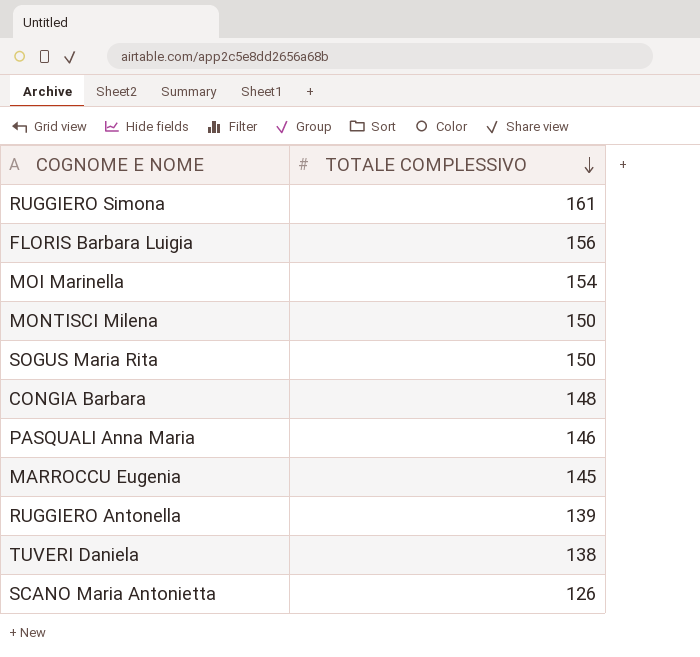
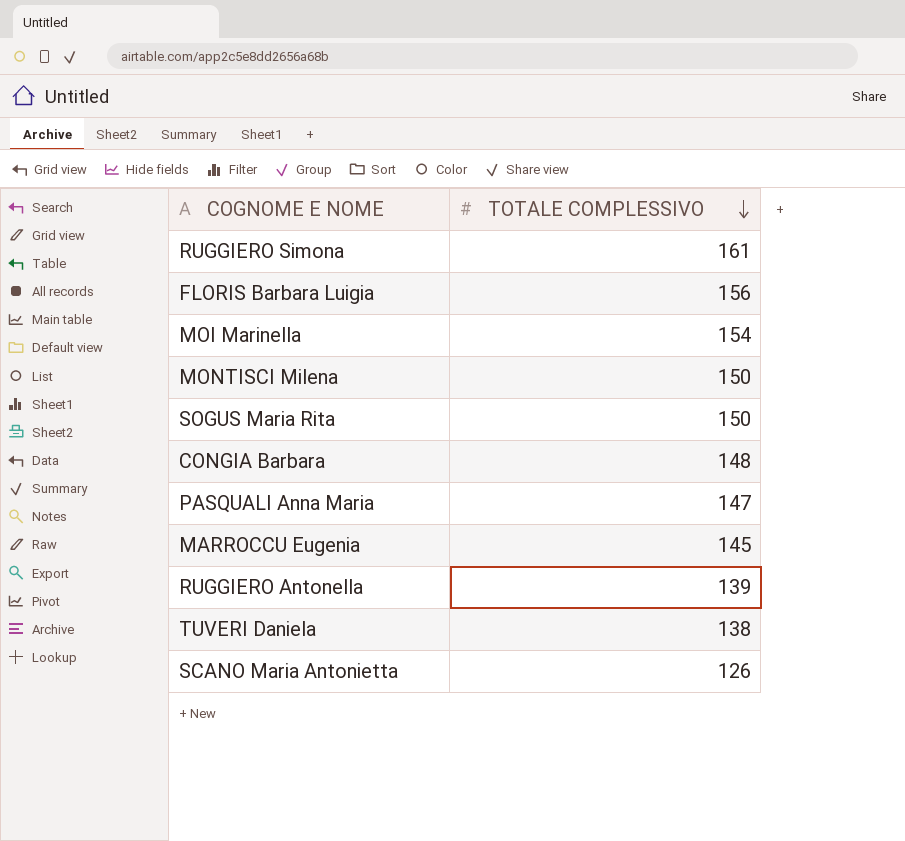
PASQUALI Anna Maria | TOTALE COMPLESSIVO: 146 -> 147

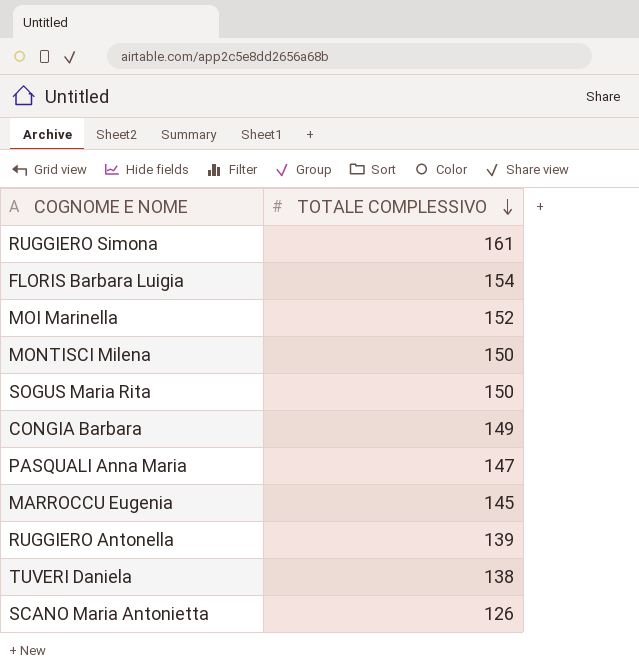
FLORIS Barbara Luigia | TOTALE COMPLESSIVO: 156 -> 154
MOI Marinella | TOTALE COMPLESSIVO: 154 -> 152
CONGIA Barbara | TOTALE COMPLESSIVO: 148 -> 149

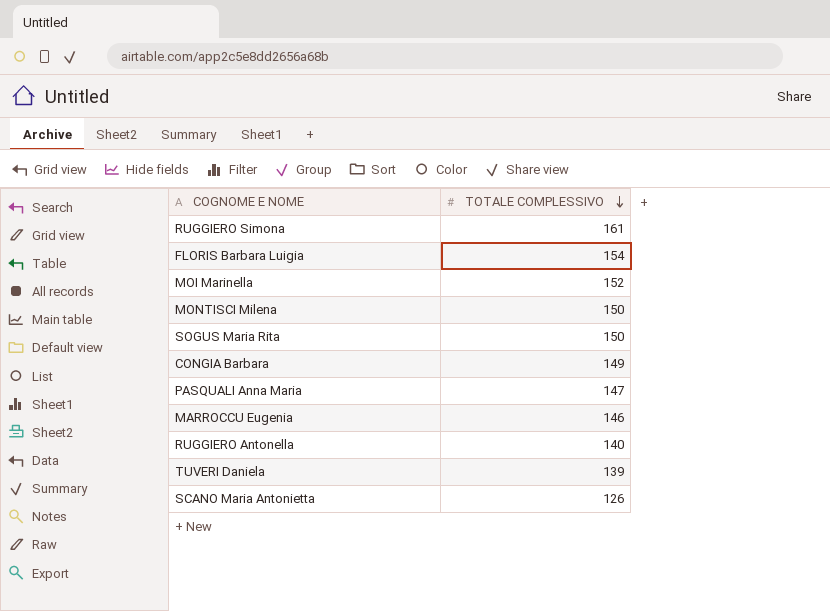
MARROCCU Eugenia | TOTALE COMPLESSIVO: 145 -> 146
RUGGIERO Antonella | TOTALE COMPLESSIVO: 139 -> 140
TUVERI Daniela | TOTALE COMPLESSIVO: 138 -> 139

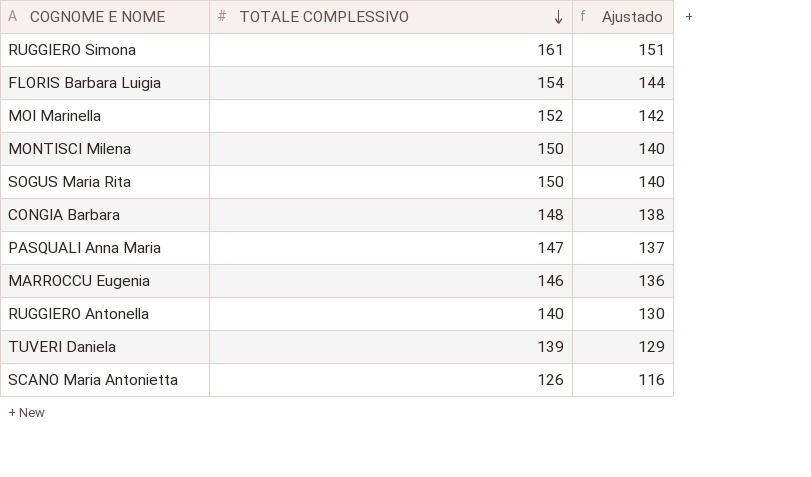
column Ajustado | formula: none -> [TOTALE COMPLESSIVO] - 10
CONGIA Barbara | TOTALE COMPLESSIVO: 149 -> 148

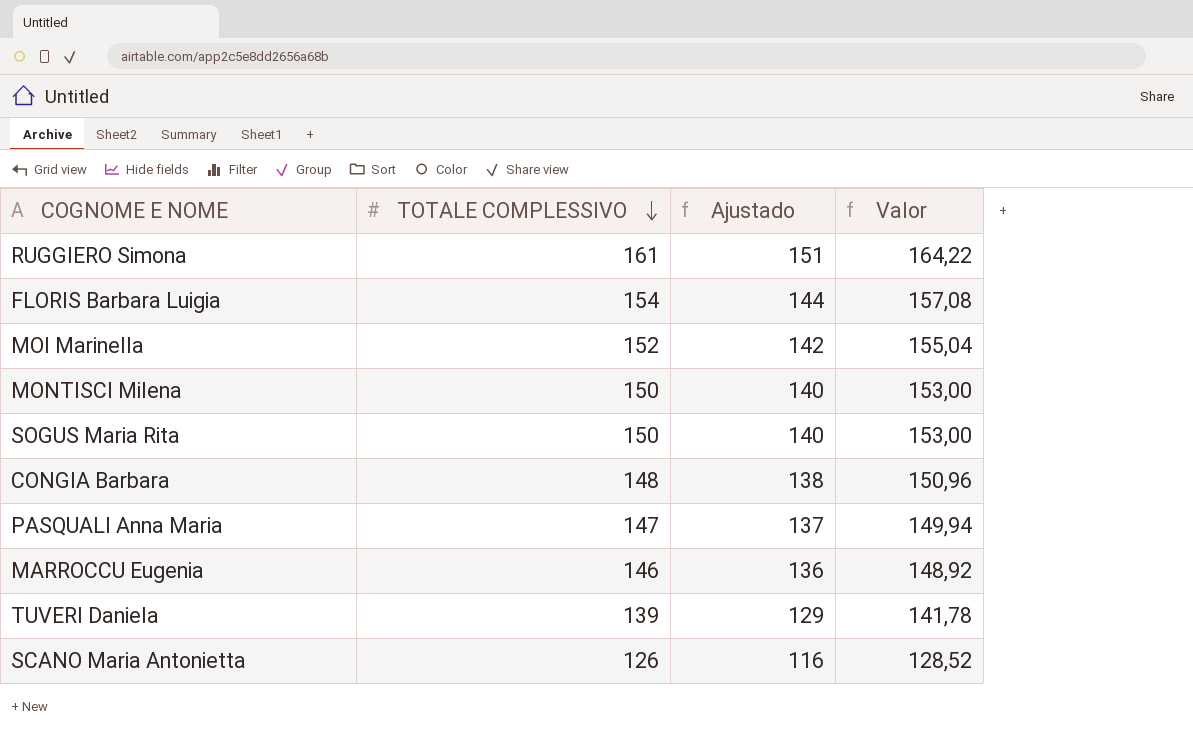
column Valor | formula: none -> [TOTALE COMPLESSIVO] * 1,02
row RUGGIERO Antonella: 140 | 130 -> none

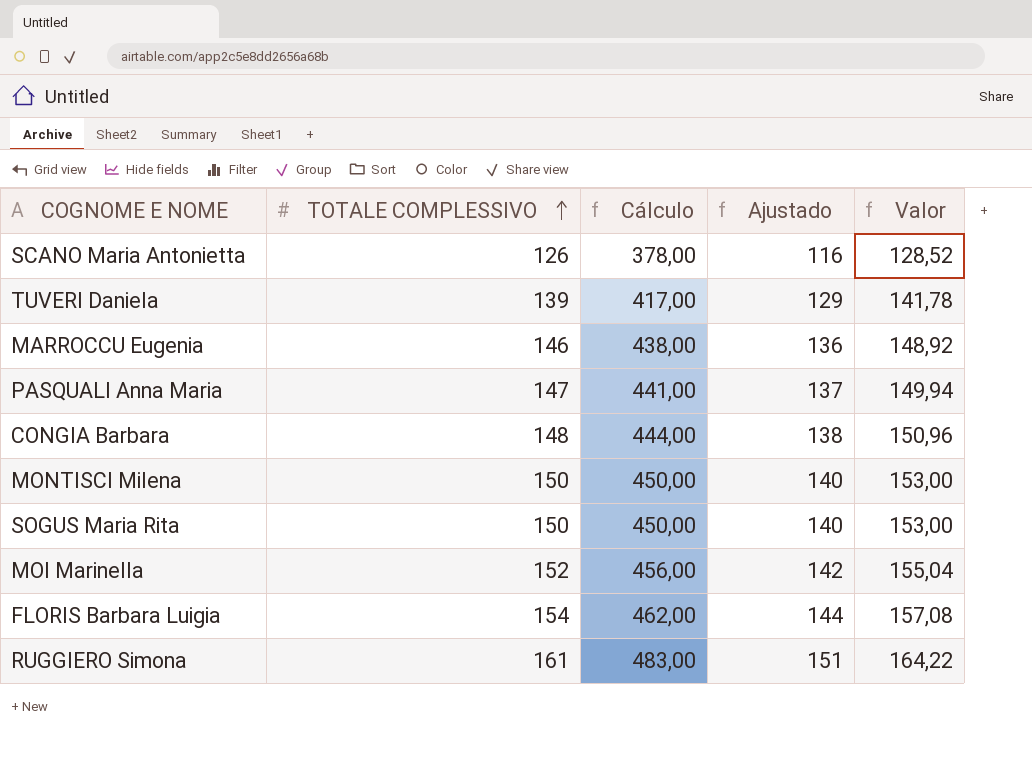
row order: TOTALE COMPLESSIVO descending -> TOTALE COMPLESSIVO ascending
column Cálculo | formula: none -> [TOTALE COMPLESSIVO] * 3

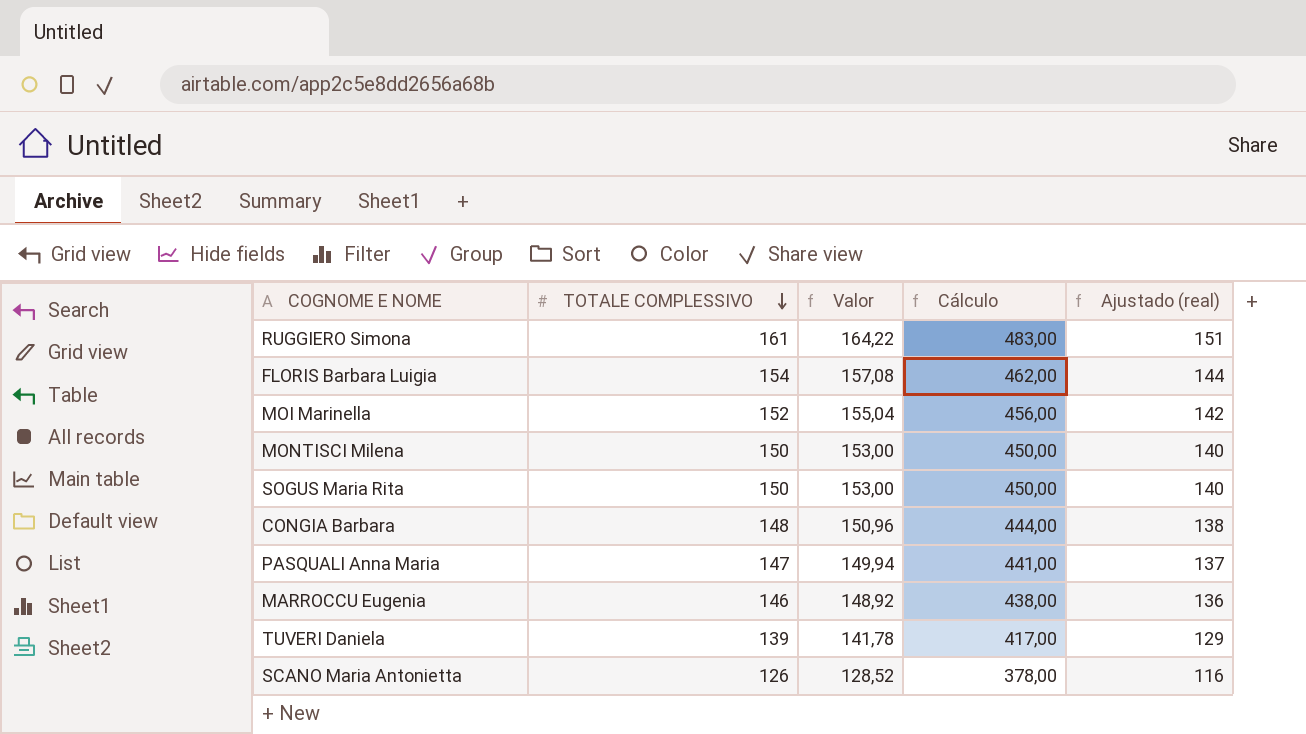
row order: TOTALE COMPLESSIVO ascending -> TOTALE COMPLESSIVO descending
column Valor | position: 5 -> 3
column name: Ajustado -> Ajustado (real)

